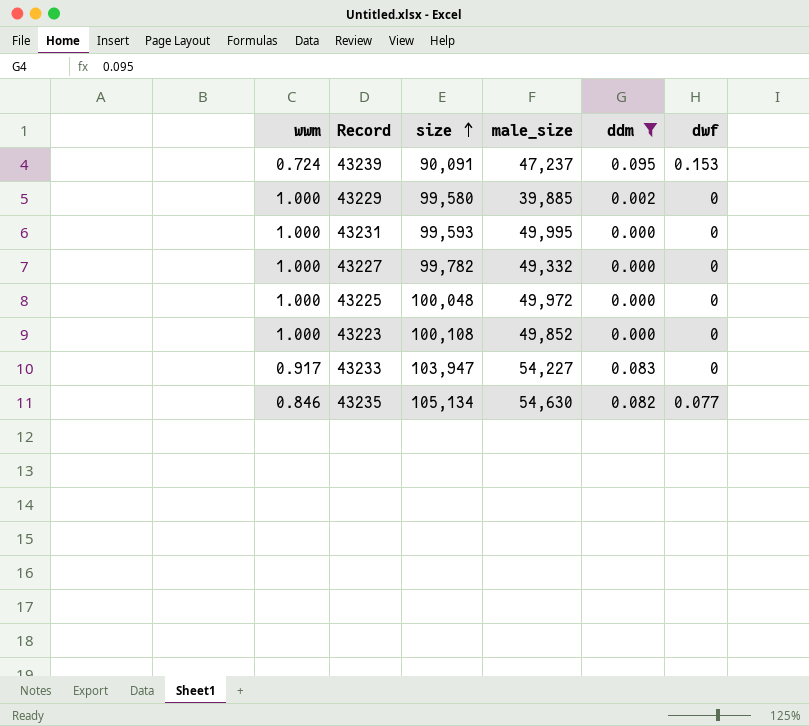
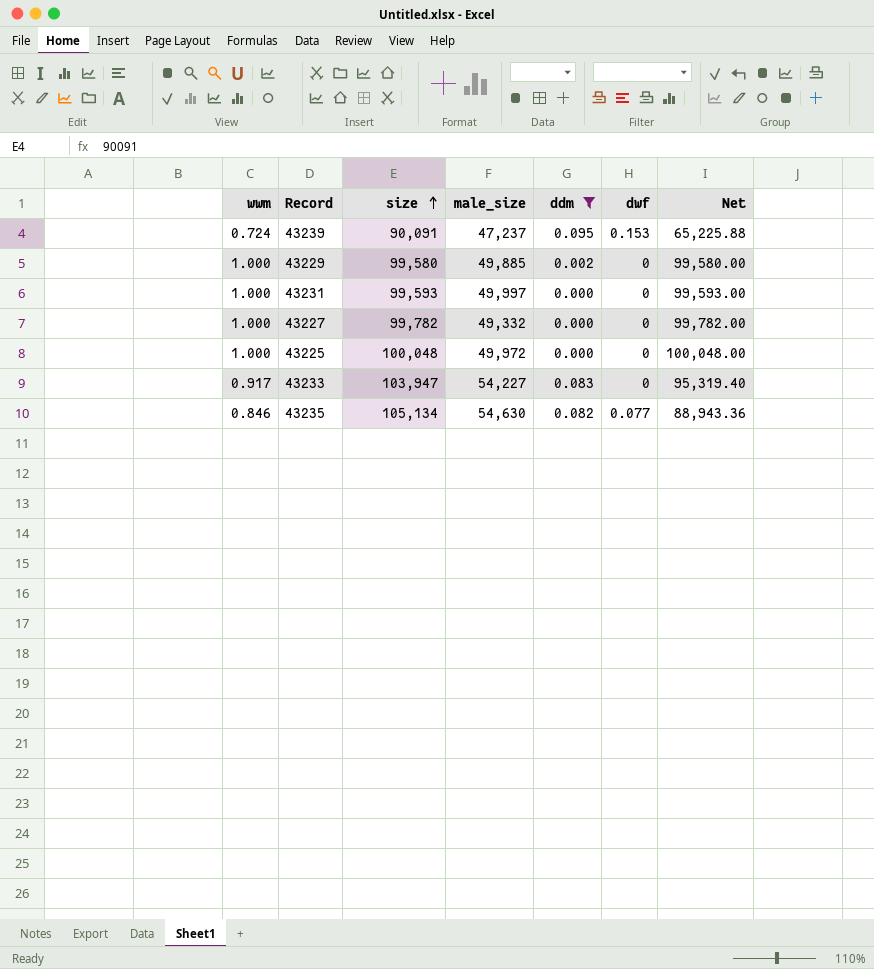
column Net | formula: none -> [wwm] * [size]
row 43223: 1.000 | 100,108 | 49,852 | 0.000 | 0 -> none
43229 | male_size: 39,885 -> 49,885
43231 | male_size: 49,995 -> 49,997

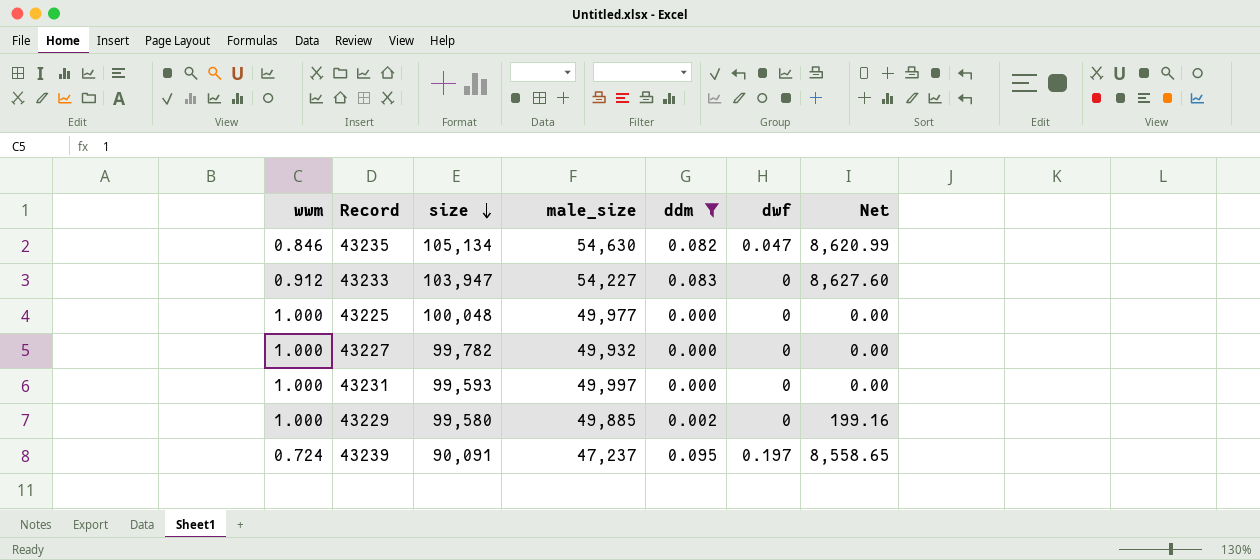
row order: size ascending -> size descending
column Net | formula: [wwm] * [size] -> [size] * [ddm]
43235 | dwf: 0.077 -> 0.047
43233 | wwm: 0.917 -> 0.912
43225 | male_size: 49,972 -> 49,977
43227 | male_size: 49,332 -> 49,932
43239 | dwf: 0.153 -> 0.197

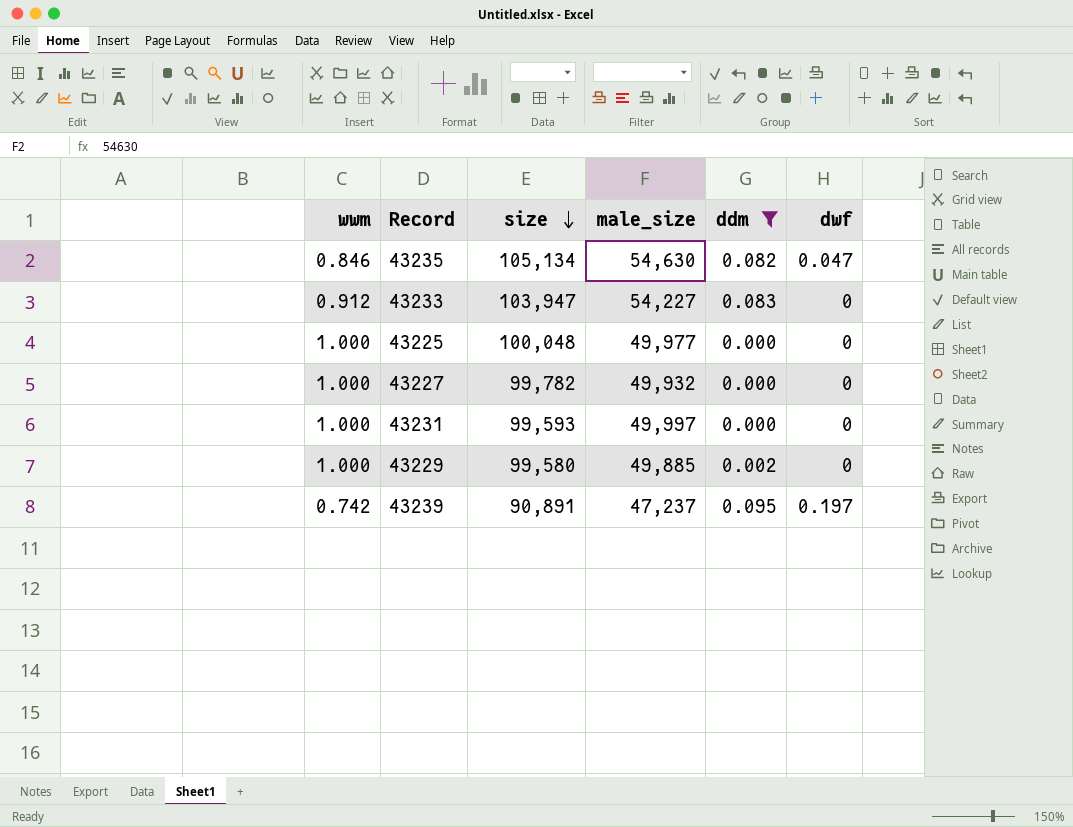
column Net | formula: [size] * [ddm] -> none
43239 | wwm: 0.724 -> 0.742
43239 | size: 90,091 -> 90,891

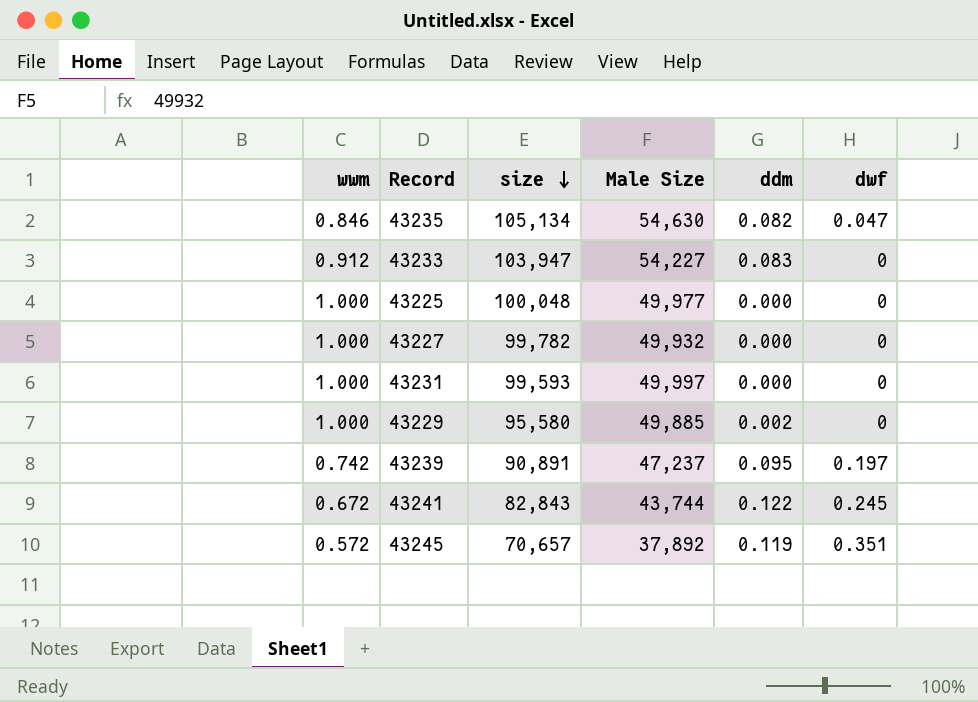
filter: ddm <= 0.095 -> none
column name: male_size -> Male Size
43229 | size: 99,580 -> 95,580

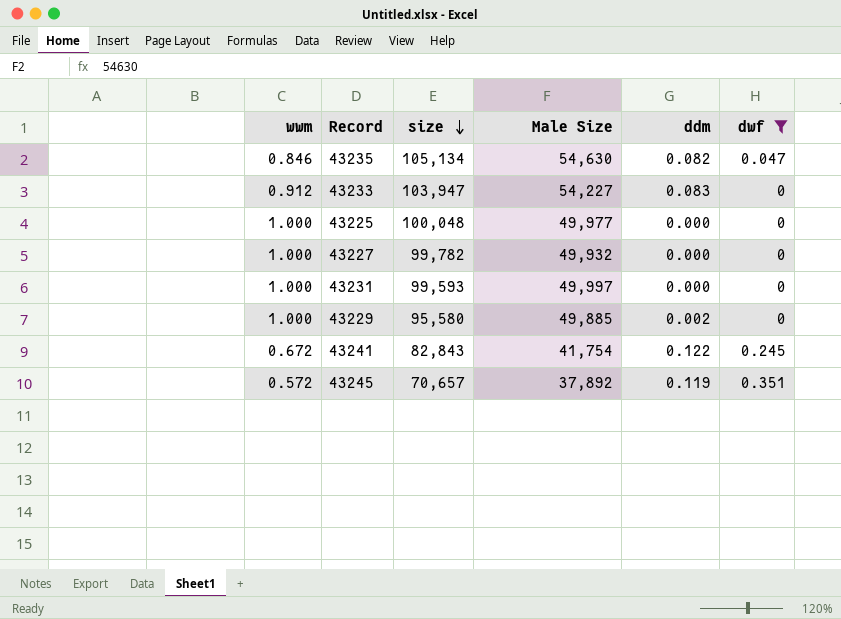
filter: none -> dwf != 0.197
43241 | Male Size: 43,744 -> 41,754

